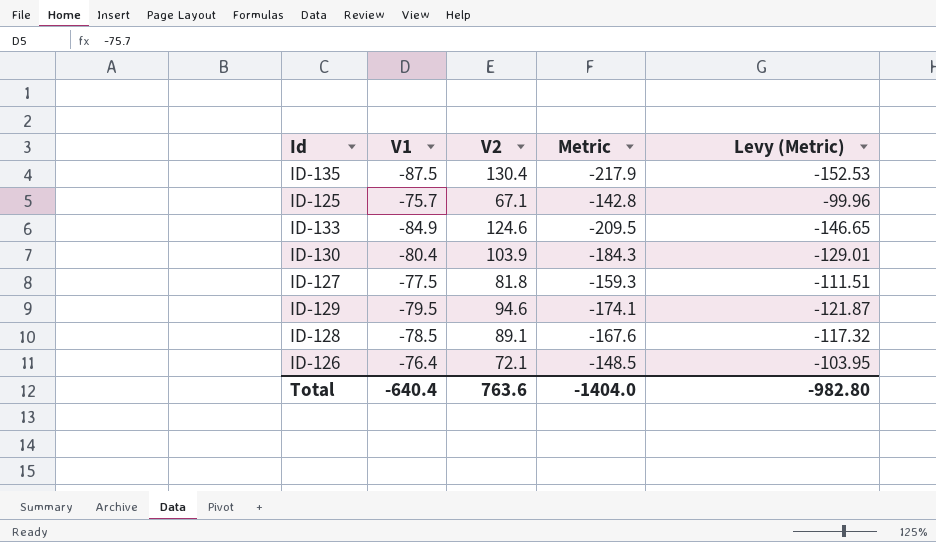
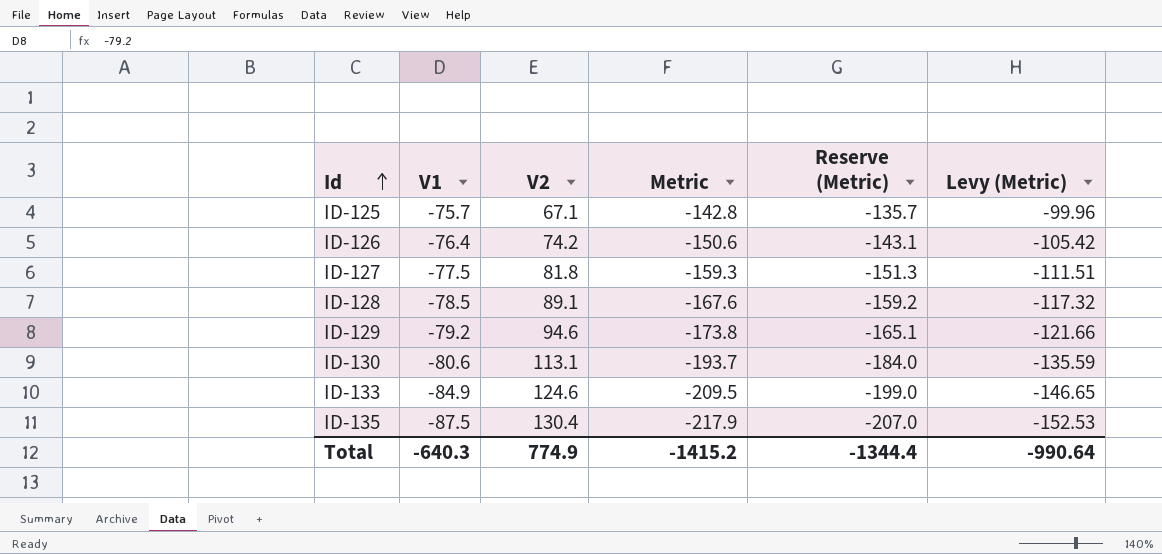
row order: none -> Id ascending
column Reserve (Metric) | formula: none -> [Metric] * 0.95
ID-126 | V2: 72.1 -> 74.2
ID-126 | Metric: -148.5 -> -150.6
ID-126 | Levy (Metric): -103.95 -> -105.42
ID-129 | V1: -79.5 -> -79.2
ID-129 | Metric: -174.1 -> -173.8
ID-129 | Levy (Metric): -121.87 -> -121.66
ID-130 | V1: -80.4 -> -80.6
ID-130 | V2: 103.9 -> 113.1
ID-130 | Metric: -184.3 -> -193.7
ID-130 | Levy (Metric): -129.01 -> -135.59
Total | V1: -640.4 -> -640.3
Total | V2: 763.6 -> 774.9
Total | Metric: -1404.0 -> -1415.2
Total | Levy (Metric): -982.80 -> -990.64

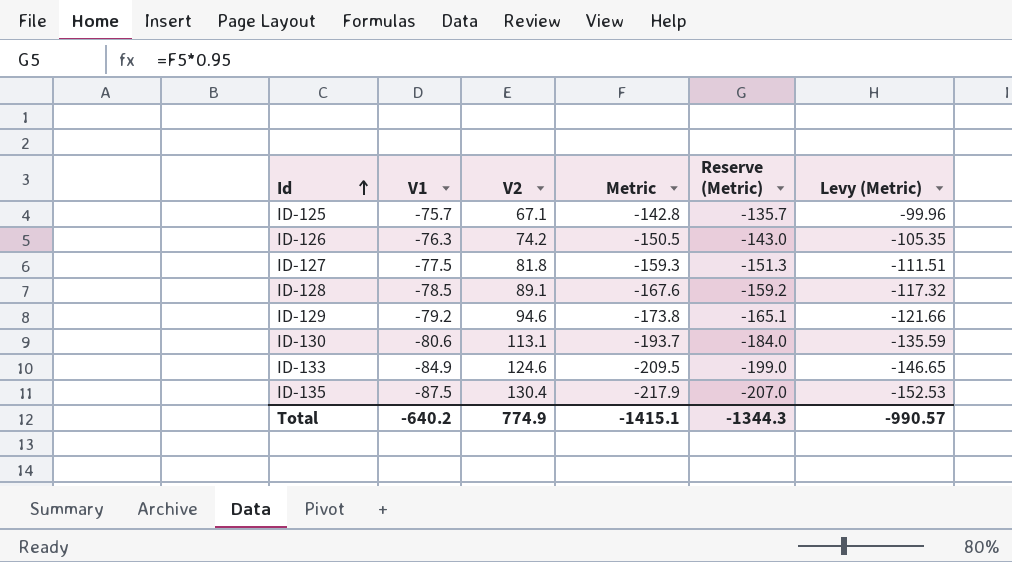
ID-126 | V1: -76.4 -> -76.3
ID-126 | Metric: -150.6 -> -150.5
ID-126 | Reserve (Metric): -143.1 -> -143.0
ID-126 | Levy (Metric): -105.42 -> -105.35
Total | V1: -640.3 -> -640.2
Total | Metric: -1415.2 -> -1415.1
Total | Reserve (Metric): -1344.4 -> -1344.3
Total | Levy (Metric): -990.64 -> -990.57

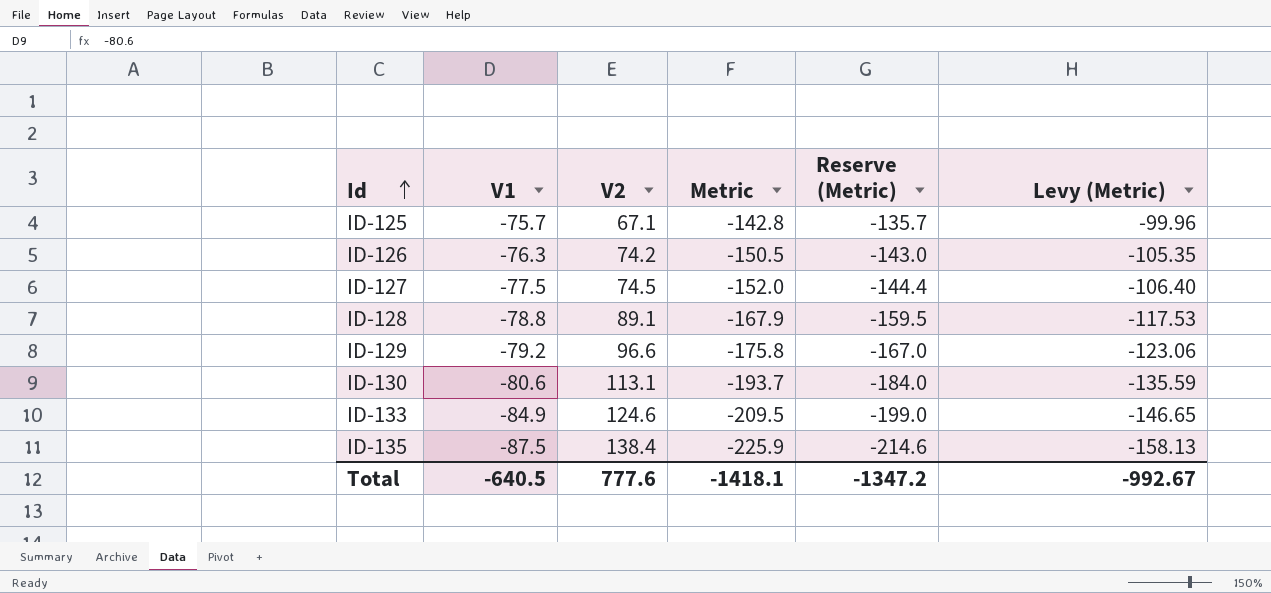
ID-127 | V2: 81.8 -> 74.5
ID-127 | Metric: -159.3 -> -152.0
ID-127 | Reserve (Metric): -151.3 -> -144.4
ID-127 | Levy (Metric): -111.51 -> -106.40
ID-128 | V1: -78.5 -> -78.8
ID-128 | Metric: -167.6 -> -167.9
ID-128 | Reserve (Metric): -159.2 -> -159.5
ID-128 | Levy (Metric): -117.32 -> -117.53
ID-129 | V2: 94.6 -> 96.6
ID-129 | Metric: -173.8 -> -175.8
ID-129 | Reserve (Metric): -165.1 -> -167.0
ID-129 | Levy (Metric): -121.66 -> -123.06
ID-135 | V2: 130.4 -> 138.4
ID-135 | Metric: -217.9 -> -225.9
ID-135 | Reserve (Metric): -207.0 -> -214.6
ID-135 | Levy (Metric): -152.53 -> -158.13
Total | V1: -640.2 -> -640.5
Total | V2: 774.9 -> 777.6
Total | Metric: -1415.1 -> -1418.1
Total | Reserve (Metric): -1344.3 -> -1347.2
Total | Levy (Metric): -990.57 -> -992.67

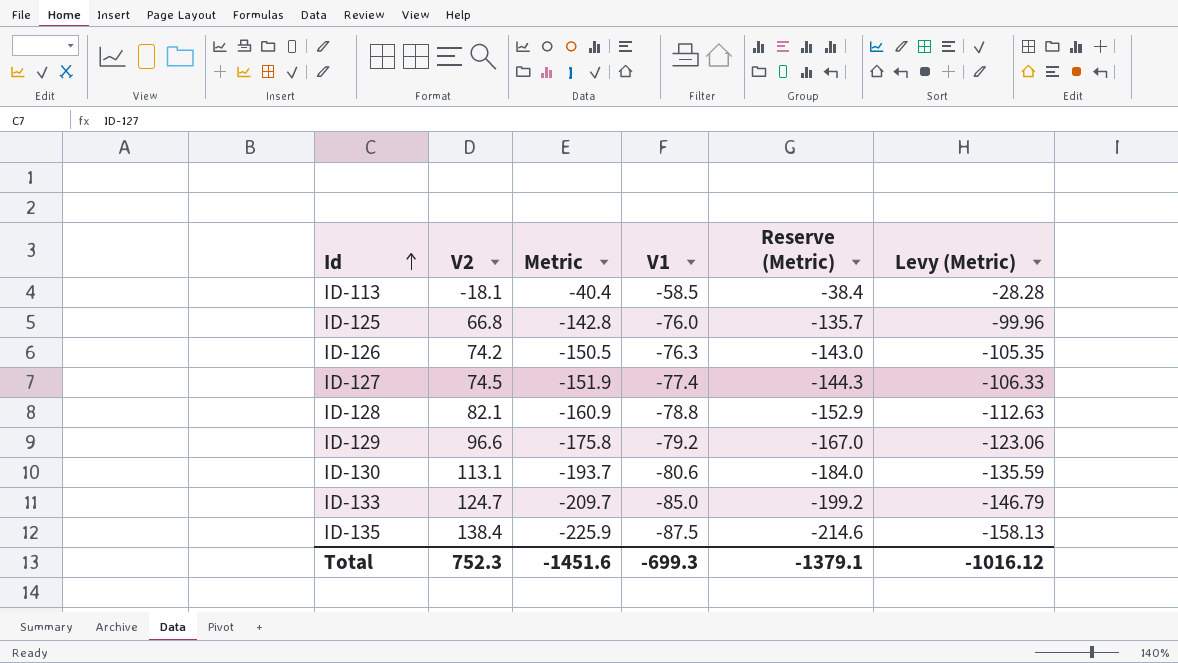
column V1 | position: 2 -> 4
row ID-113: none -> -18.1 | -40.4 | -58.5 | -38.4 | -28.28
ID-125 | V2: 67.1 -> 66.8
ID-125 | V1: -75.7 -> -76.0
ID-127 | Metric: -152.0 -> -151.9
ID-127 | V1: -77.5 -> -77.4
ID-127 | Reserve (Metric): -144.4 -> -144.3
ID-127 | Levy (Metric): -106.40 -> -106.33
ID-128 | V2: 89.1 -> 82.1
ID-128 | Metric: -167.9 -> -160.9
ID-128 | Reserve (Metric): -159.5 -> -152.9
ID-128 | Levy (Metric): -117.53 -> -112.63
ID-133 | V2: 124.6 -> 124.7
ID-133 | Metric: -209.5 -> -209.7
ID-133 | V1: -84.9 -> -85.0
ID-133 | Reserve (Metric): -199.0 -> -199.2
ID-133 | Levy (Metric): -146.65 -> -146.79
Total | V2: 777.6 -> 752.3
Total | Metric: -1418.1 -> -1451.6
Total | V1: -640.5 -> -699.3
Total | Reserve (Metric): -1347.2 -> -1379.1
Total | Levy (Metric): -992.67 -> -1016.12

